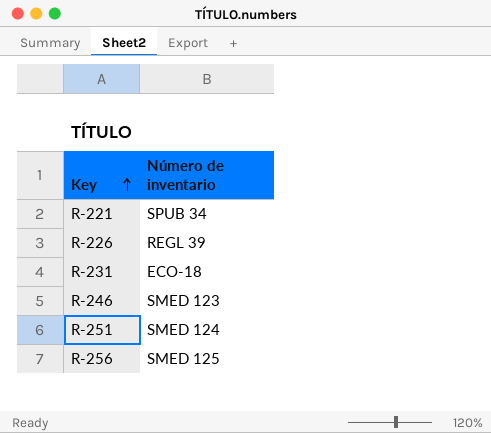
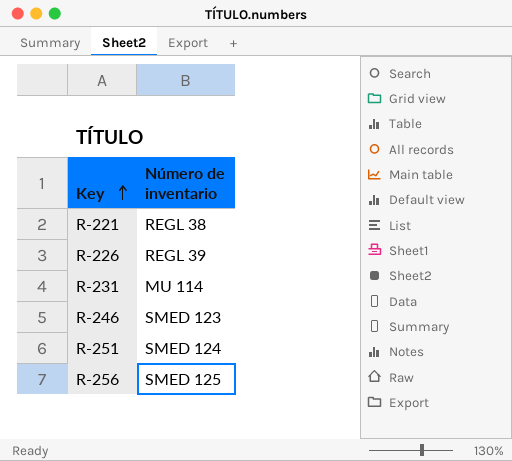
R-221 | Número de inventario: SPUB 34 -> REGL 38
R-231 | Número de inventario: ECO-18 -> MU 114

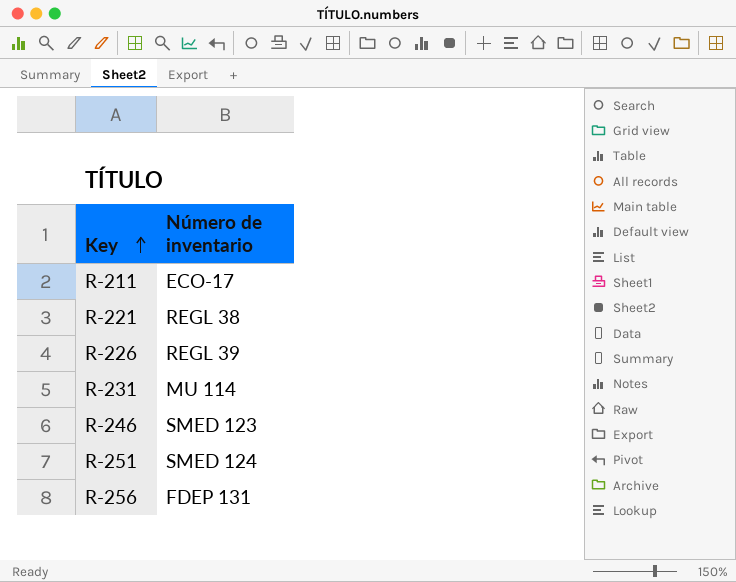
row R-211: none -> ECO-17
R-256 | Número de inventario: SMED 125 -> FDEP 131

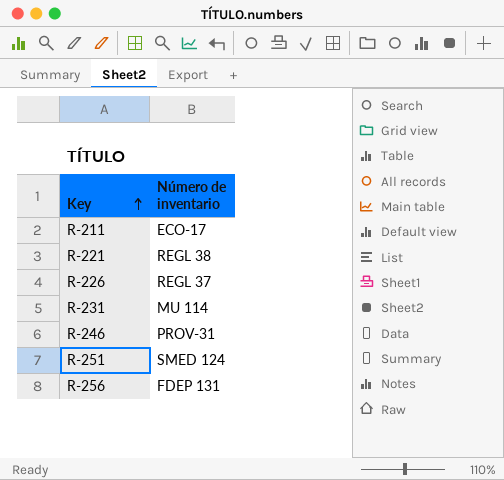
R-226 | Número de inventario: REGL 39 -> REGL 37
R-246 | Número de inventario: SMED 123 -> PROV-31

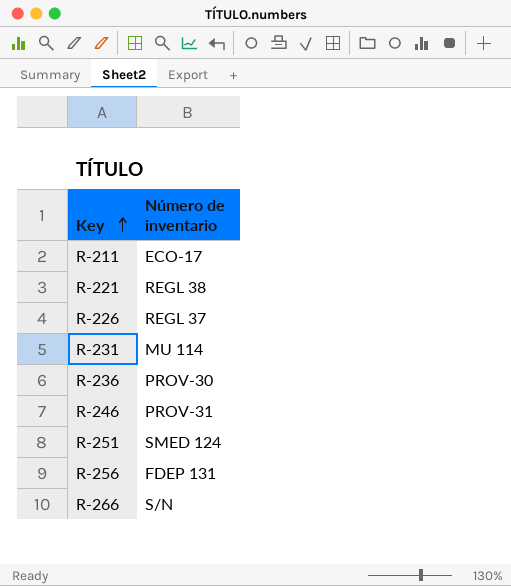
row R-236: none -> PROV-30
row R-266: none -> S/N

